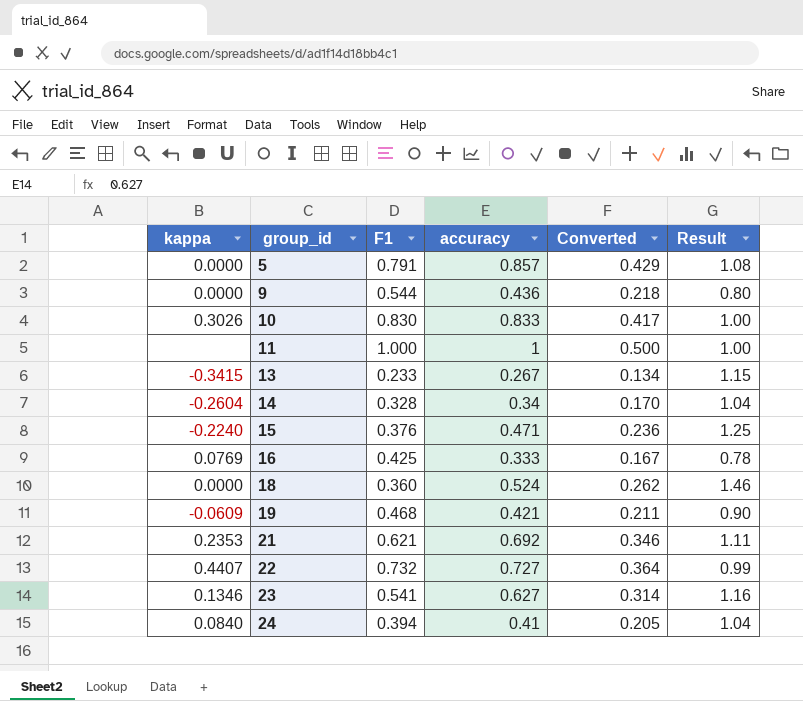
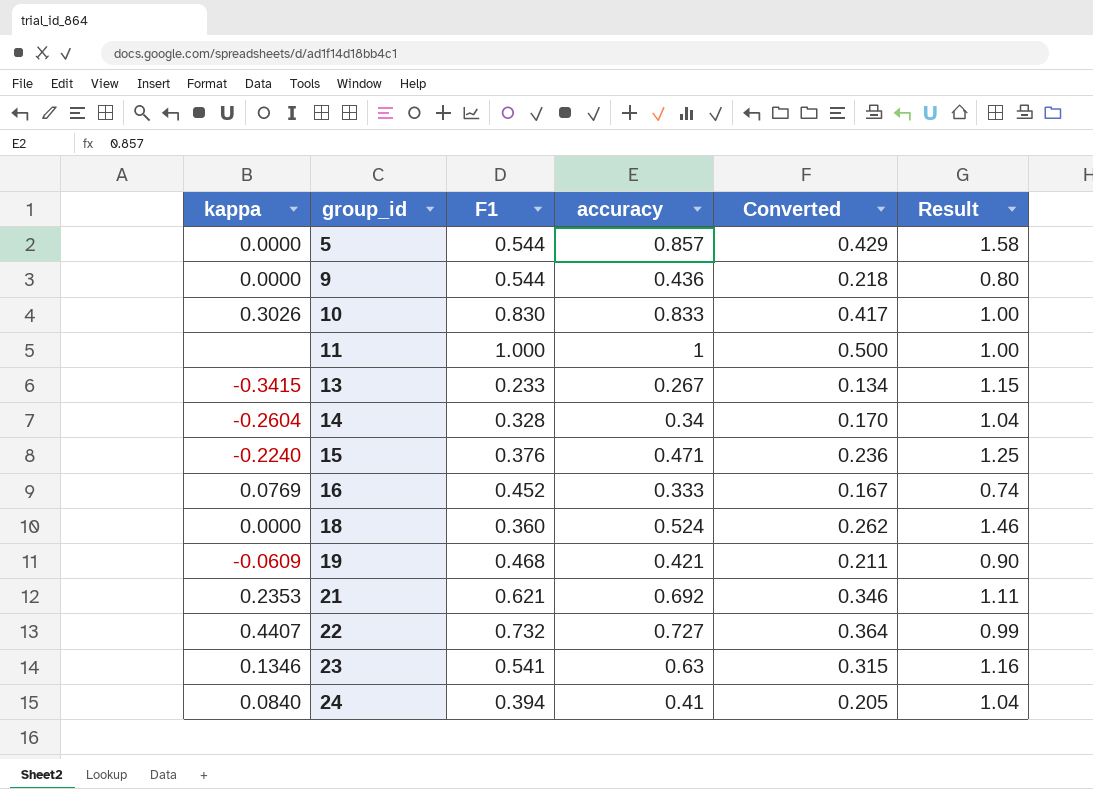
5 | F1: 0.791 -> 0.544
5 | Result: 1.08 -> 1.58
16 | F1: 0.425 -> 0.452
16 | Result: 0.78 -> 0.74
23 | accuracy: 0.627 -> 0.63
23 | Converted: 0.314 -> 0.315

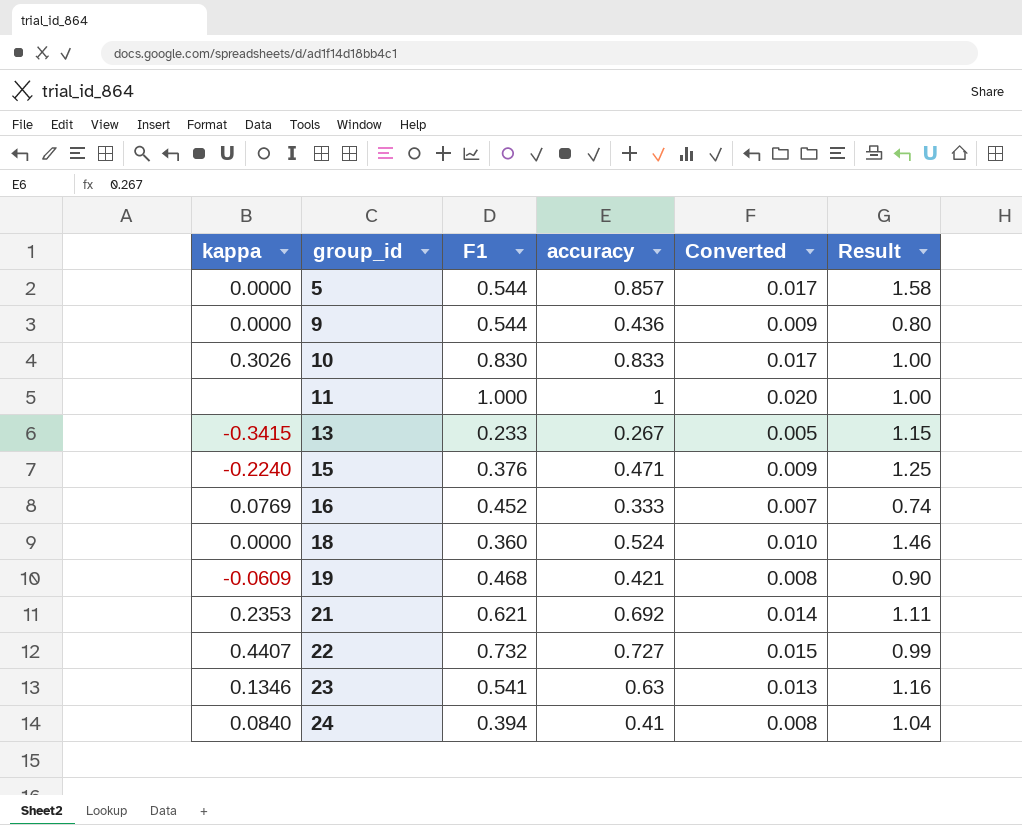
column Converted | formula: [accuracy] * 0.5 -> [accuracy] * 0.02
row 14: -0.2604 | 0.328 | 0.34 | 0.170 | 1.04 -> none

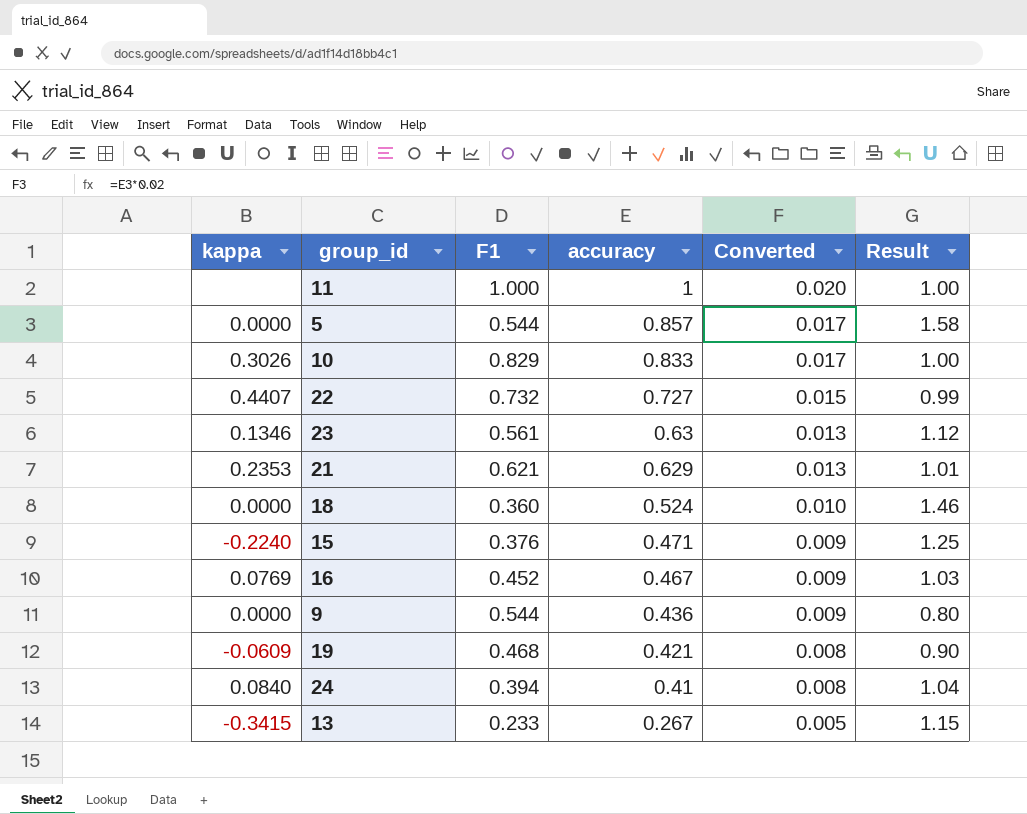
row order: group_id ascending -> accuracy descending
10 | F1: 0.830 -> 0.829
23 | F1: 0.541 -> 0.561
23 | Result: 1.16 -> 1.12
21 | accuracy: 0.692 -> 0.629
21 | Converted: 0.014 -> 0.013
21 | Result: 1.11 -> 1.01
16 | accuracy: 0.333 -> 0.467
16 | Converted: 0.007 -> 0.009
16 | Result: 0.74 -> 1.03

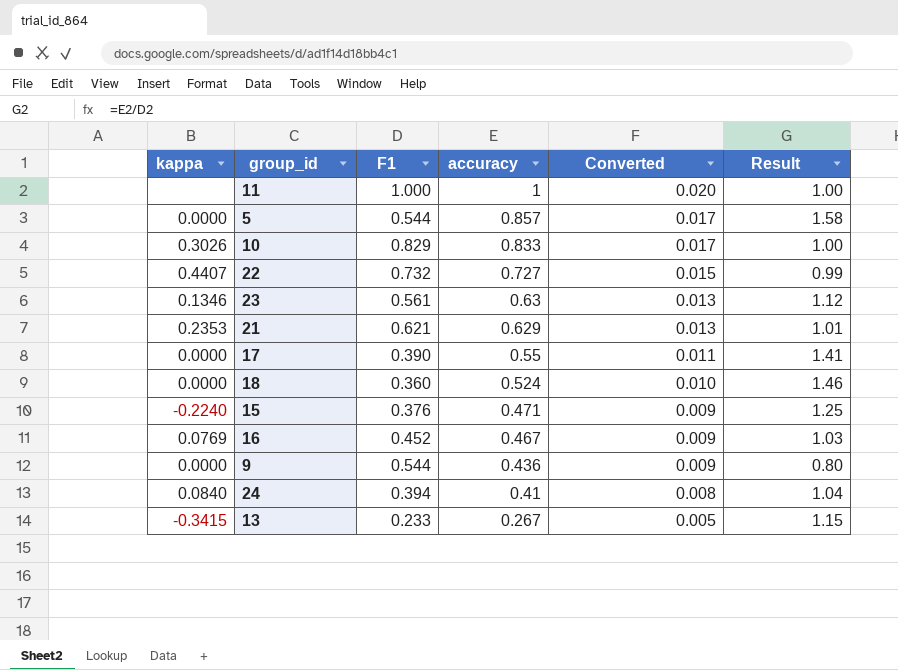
row 19: -0.0609 | 0.468 | 0.421 | 0.008 | 0.90 -> none
row 17: none -> 0.0000 | 0.390 | 0.55 | 0.011 | 1.41

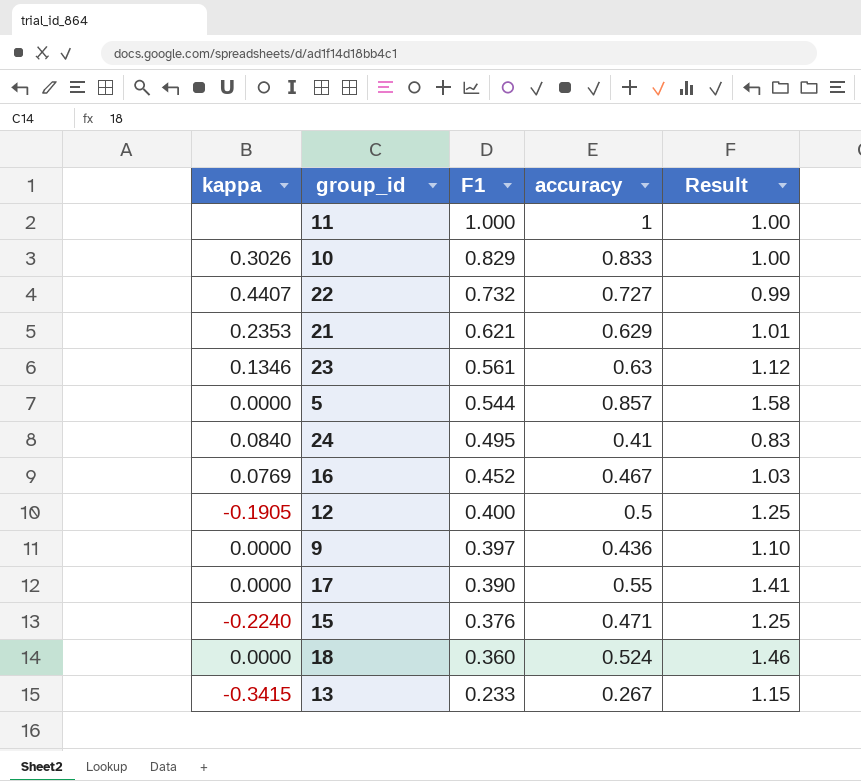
row order: accuracy descending -> F1 descending
column Converted | formula: [accuracy] * 0.02 -> none
24 | F1: 0.394 -> 0.495
24 | Result: 1.04 -> 0.83
row 12: none -> -0.1905 | 0.400 | 0.5 | 1.25
9 | F1: 0.544 -> 0.397
9 | Result: 0.80 -> 1.10

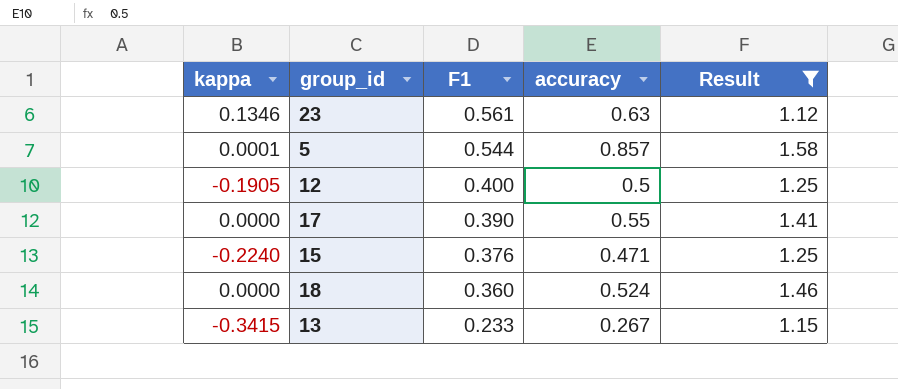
filter: none -> Result >= 1.12
5 | kappa: 0.0000 -> 0.0001

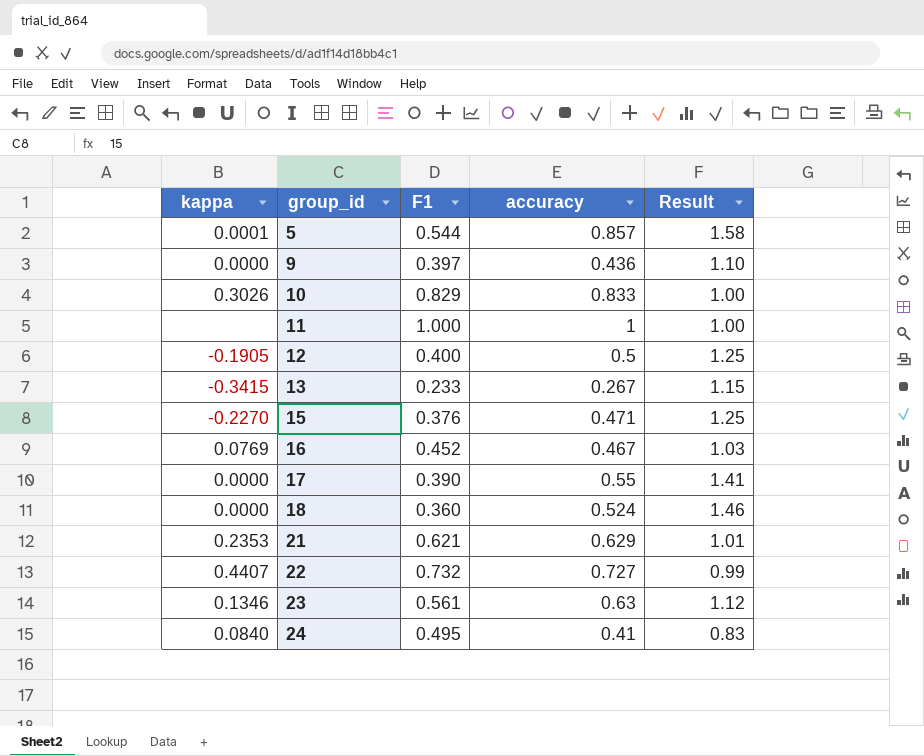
filter: Result >= 1.12 -> none
row order: F1 descending -> group_id ascending
15 | kappa: -0.2240 -> -0.2270

